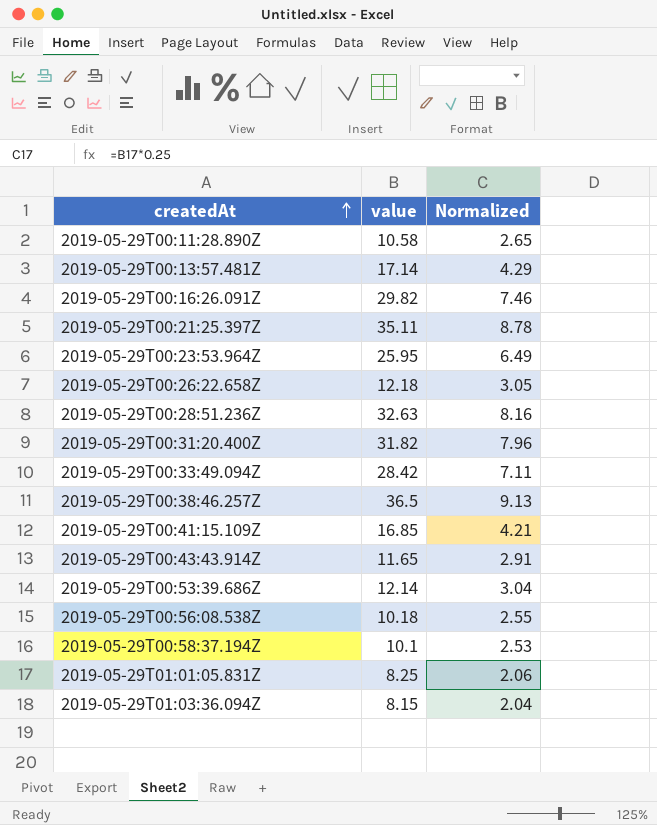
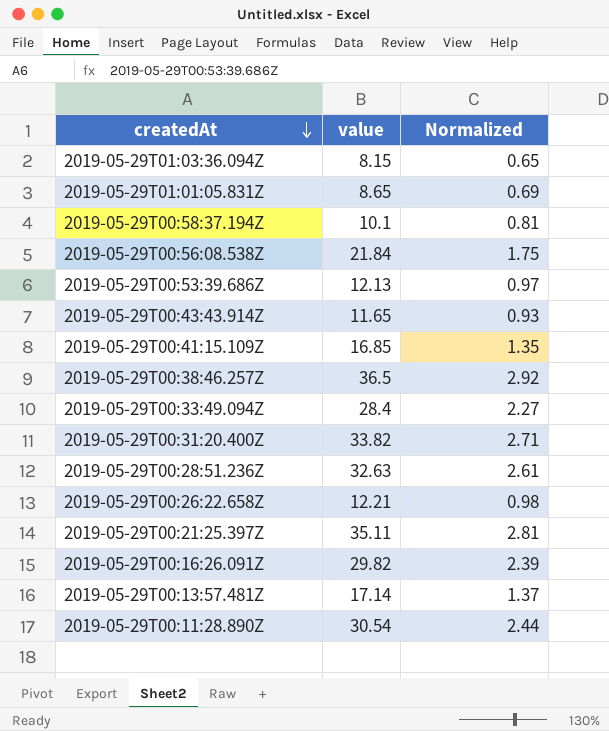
row order: createdAt ascending -> createdAt descending
column Normalized | formula: [value] * 0.25 -> [value] * 0.08
row 2019-05-29T00:23:53.964Z: 25.95 | 6.49 -> none
2019-05-29T01:01:05.831Z | value: 8.25 -> 8.65
2019-05-29T00:56:08.538Z | value: 10.18 -> 21.84
2019-05-29T00:53:39.686Z | value: 12.14 -> 12.13
2019-05-29T00:33:49.094Z | value: 28.42 -> 28.4
2019-05-29T00:31:20.400Z | value: 31.82 -> 33.82
2019-05-29T00:26:22.658Z | value: 12.18 -> 12.21
2019-05-29T00:11:28.890Z | value: 10.58 -> 30.54

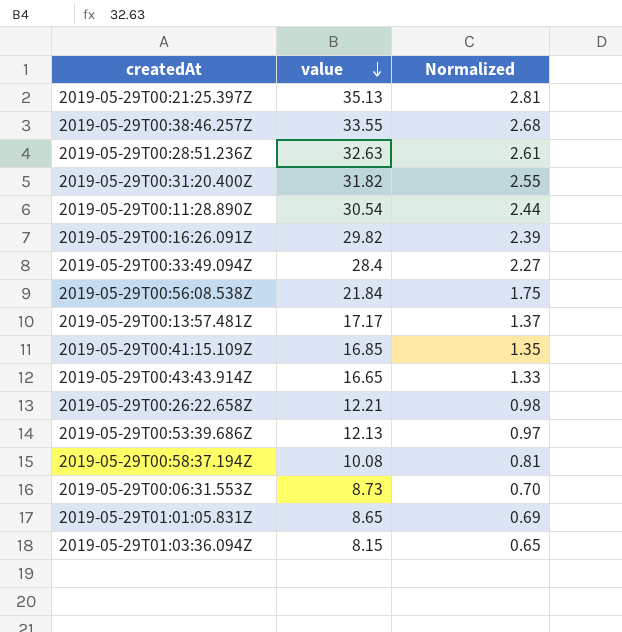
row order: createdAt descending -> value descending
2019-05-29T00:21:25.397Z | value: 35.11 -> 35.13
2019-05-29T00:38:46.257Z | value: 36.5 -> 33.55
2019-05-29T00:38:46.257Z | Normalized: 2.92 -> 2.68
2019-05-29T00:31:20.400Z | value: 33.82 -> 31.82
2019-05-29T00:31:20.400Z | Normalized: 2.71 -> 2.55
2019-05-29T00:13:57.481Z | value: 17.14 -> 17.17
2019-05-29T00:43:43.914Z | value: 11.65 -> 16.65
2019-05-29T00:43:43.914Z | Normalized: 0.93 -> 1.33
2019-05-29T00:58:37.194Z | value: 10.1 -> 10.08
row 2019-05-29T00:06:31.553Z: none -> 8.73 | 0.70

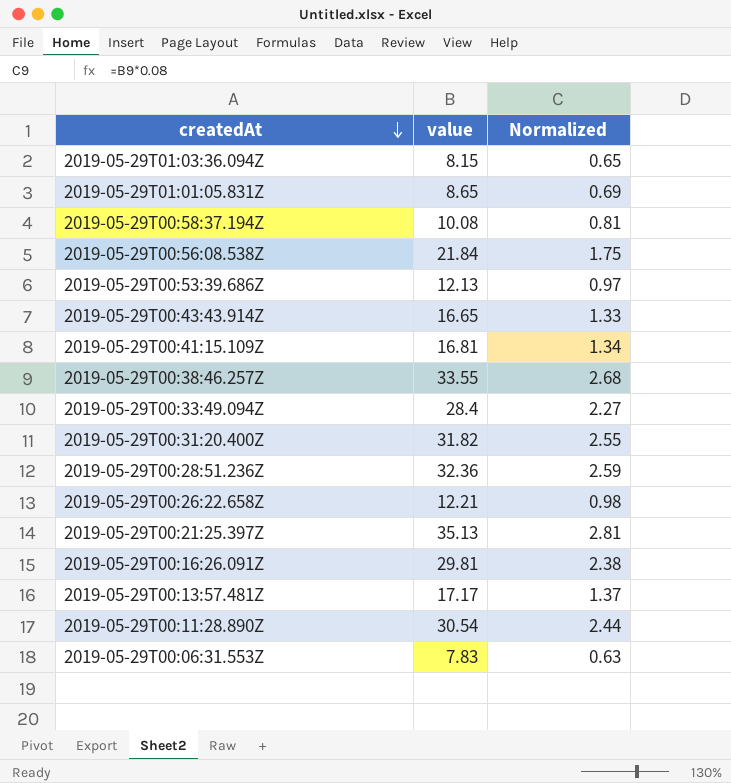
row order: value descending -> createdAt descending
2019-05-29T00:41:15.109Z | value: 16.85 -> 16.81
2019-05-29T00:41:15.109Z | Normalized: 1.35 -> 1.34
2019-05-29T00:28:51.236Z | value: 32.63 -> 32.36
2019-05-29T00:28:51.236Z | Normalized: 2.61 -> 2.59
2019-05-29T00:16:26.091Z | value: 29.82 -> 29.81
2019-05-29T00:16:26.091Z | Normalized: 2.39 -> 2.38
2019-05-29T00:06:31.553Z | value: 8.73 -> 7.83
2019-05-29T00:06:31.553Z | Normalized: 0.70 -> 0.63

